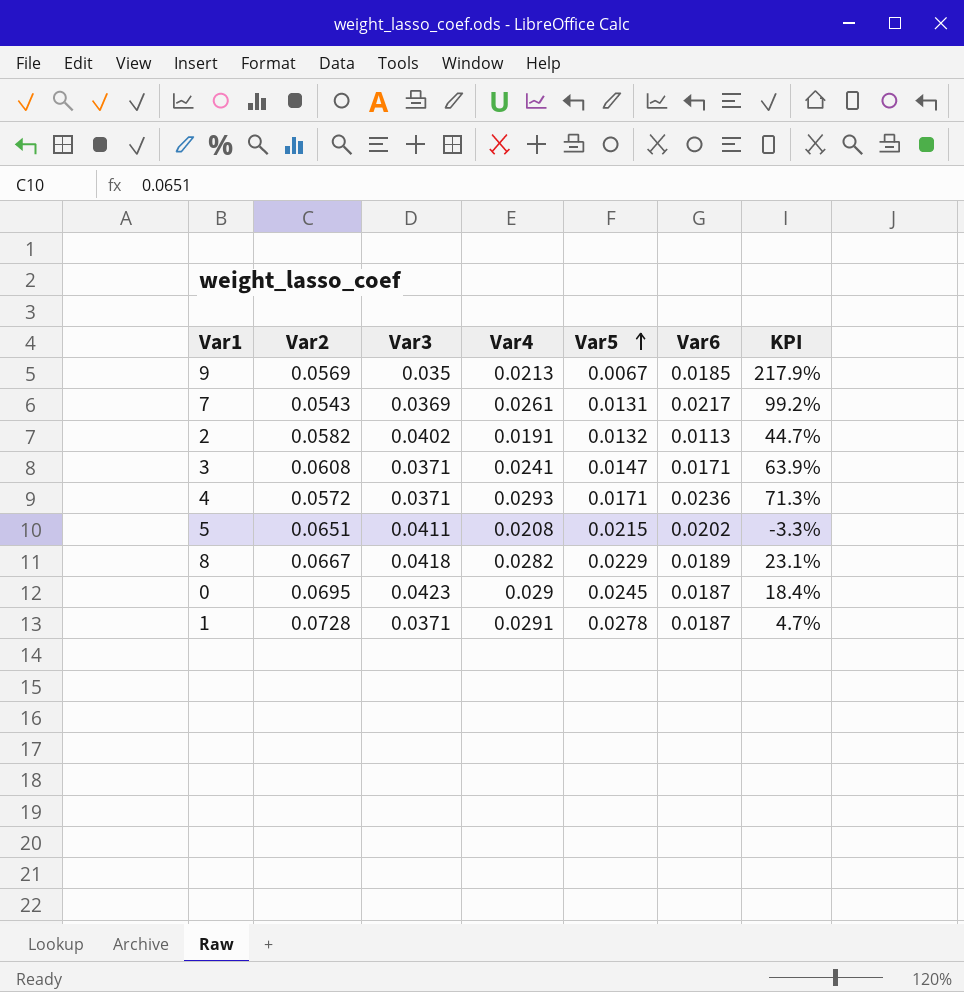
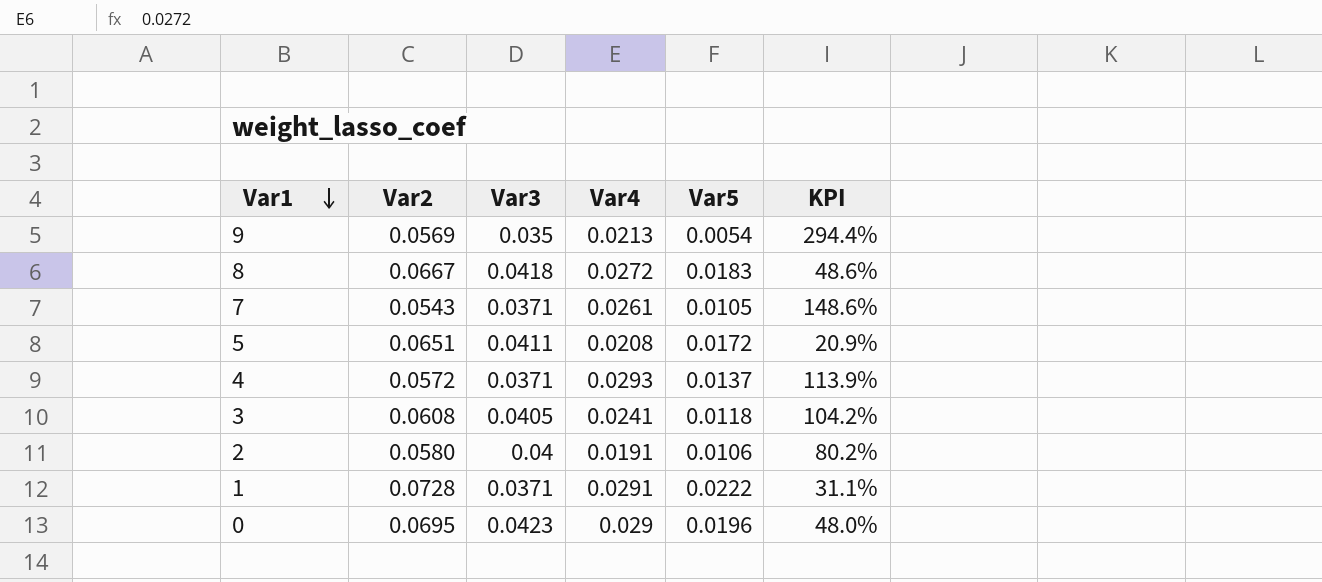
row order: Var5 ascending -> Var1 descending
column Var6 | position: 6 -> none
9 | Var5: 0.0067 -> 0.0054
9 | KPI: 217.9% -> 294.4%
8 | Var4: 0.0282 -> 0.0272
8 | Var5: 0.0229 -> 0.0183
8 | KPI: 23.1% -> 48.6%
7 | Var3: 0.0369 -> 0.0371
7 | Var5: 0.0131 -> 0.0105
7 | KPI: 99.2% -> 148.6%
5 | Var5: 0.0215 -> 0.0172
5 | KPI: -3.3% -> 20.9%
4 | Var5: 0.0171 -> 0.0137
4 | KPI: 71.3% -> 113.9%
3 | Var3: 0.0371 -> 0.0405
3 | Var5: 0.0147 -> 0.0118
3 | KPI: 63.9% -> 104.2%
2 | Var2: 0.0582 -> 0.0580
2 | Var3: 0.0402 -> 0.04
2 | Var5: 0.0132 -> 0.0106
2 | KPI: 44.7% -> 80.2%
1 | Var5: 0.0278 -> 0.0222
1 | KPI: 4.7% -> 31.1%
0 | Var5: 0.0245 -> 0.0196
0 | KPI: 18.4% -> 48.0%

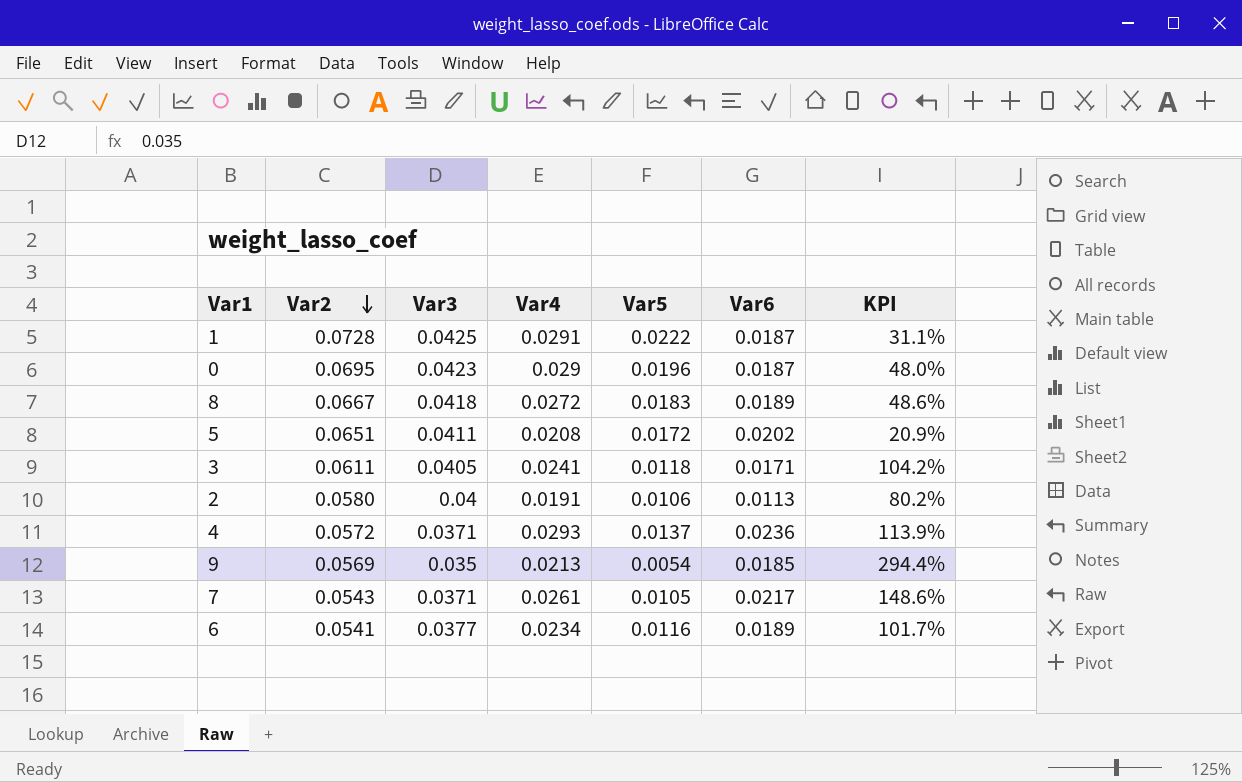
row order: Var1 descending -> Var2 descending
column Var6 | position: none -> 6
1 | Var3: 0.0371 -> 0.0425
3 | Var2: 0.0608 -> 0.0611
row 6: none -> 0.0541 | 0.0377 | 0.0234 | 0.0116 | 0.0189 | 101.7%

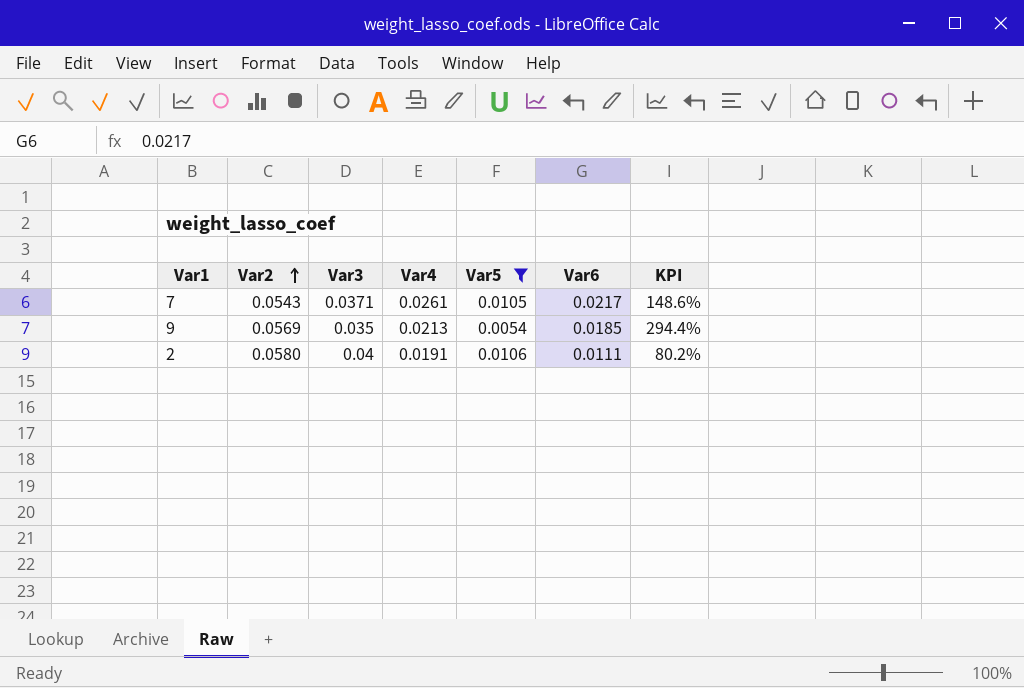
filter: none -> Var5 <= 0.0106
row order: Var2 descending -> Var2 ascending
2 | Var6: 0.0113 -> 0.0111

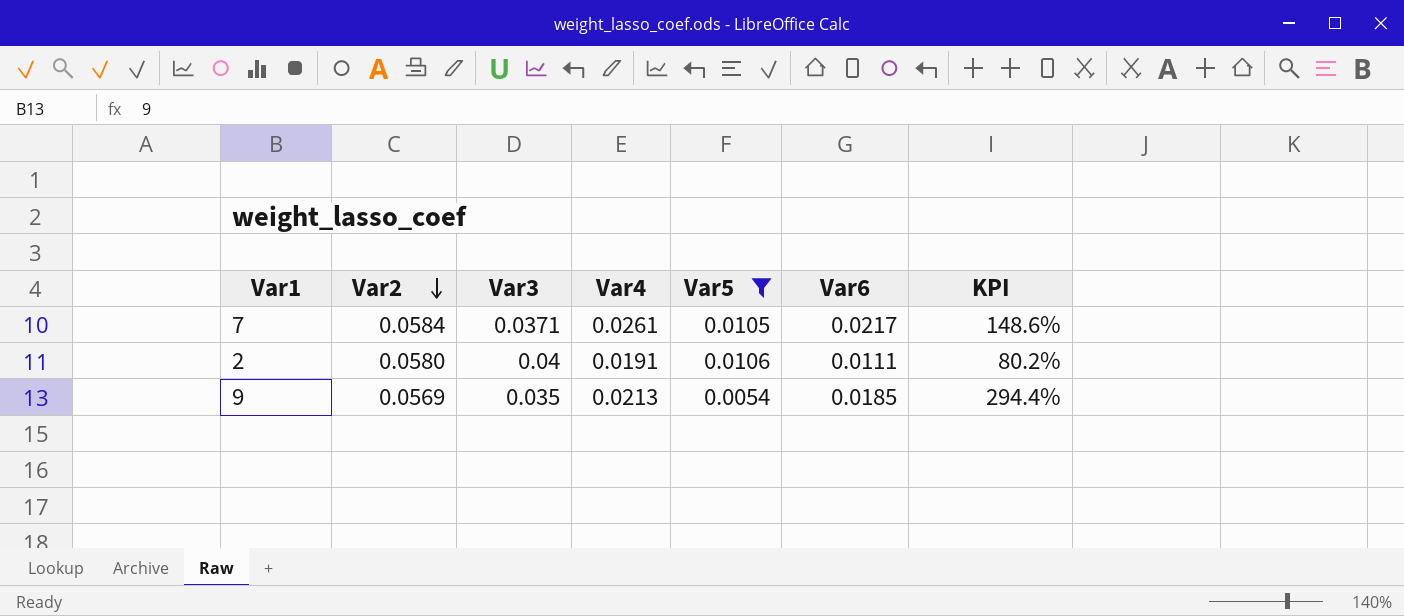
row order: Var2 ascending -> Var2 descending
7 | Var2: 0.0543 -> 0.0584

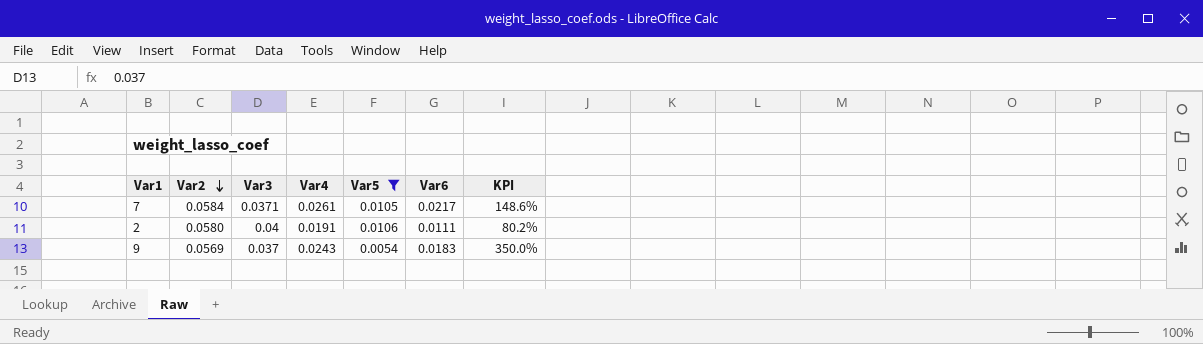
9 | Var3: 0.035 -> 0.037
9 | Var4: 0.0213 -> 0.0243
9 | Var6: 0.0185 -> 0.0183
9 | KPI: 294.4% -> 350.0%

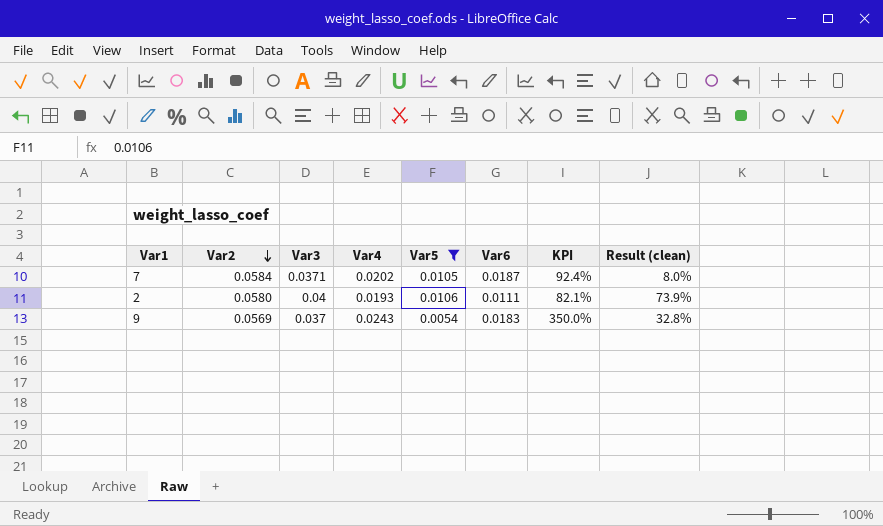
column Result (clean) | formula: none -> ([Var4] - [Var6]) / [Var6]
7 | Var4: 0.0261 -> 0.0202
7 | Var6: 0.0217 -> 0.0187
7 | KPI: 148.6% -> 92.4%
2 | Var4: 0.0191 -> 0.0193
2 | KPI: 80.2% -> 82.1%

